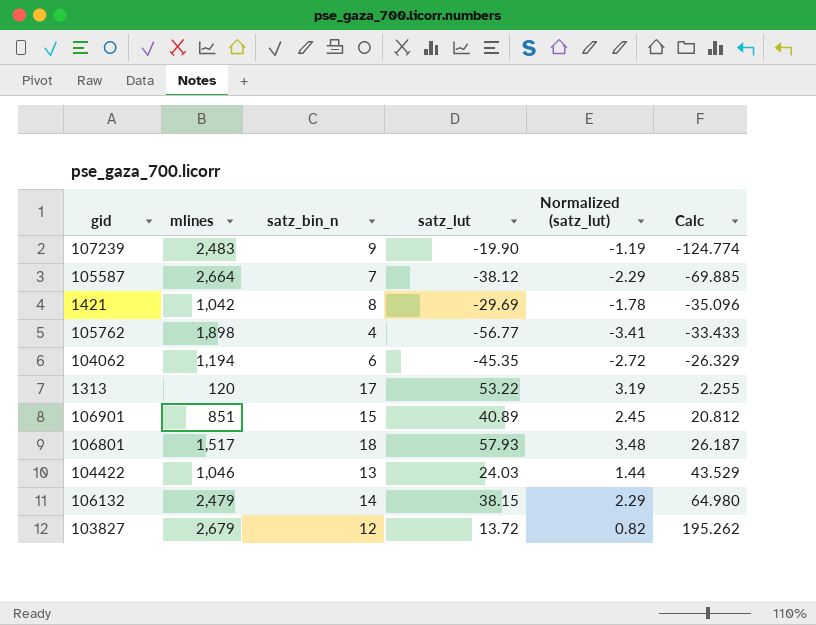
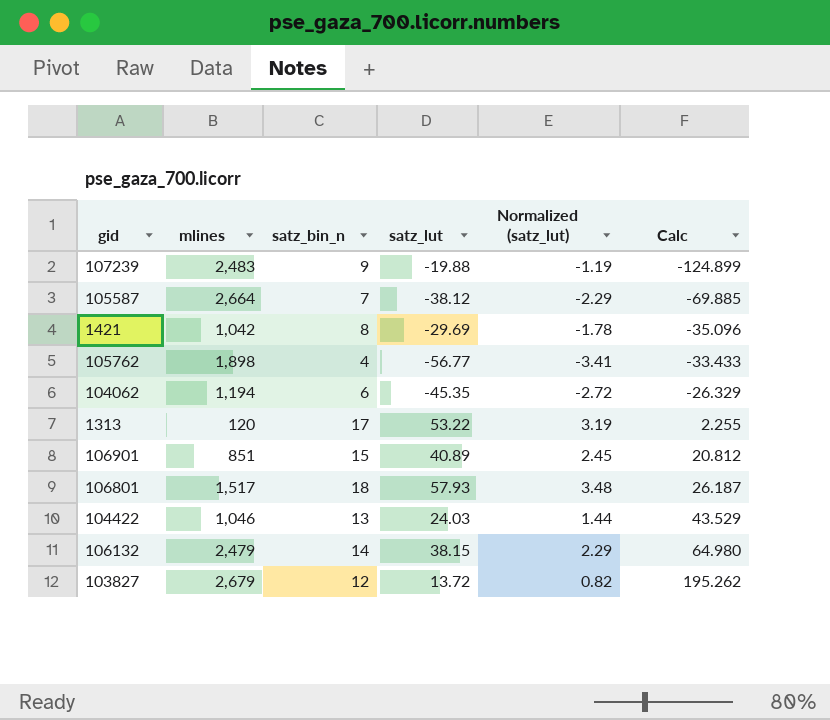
107239 | satz_lut: -19.90 -> -19.88
107239 | Calc: -124.774 -> -124.899

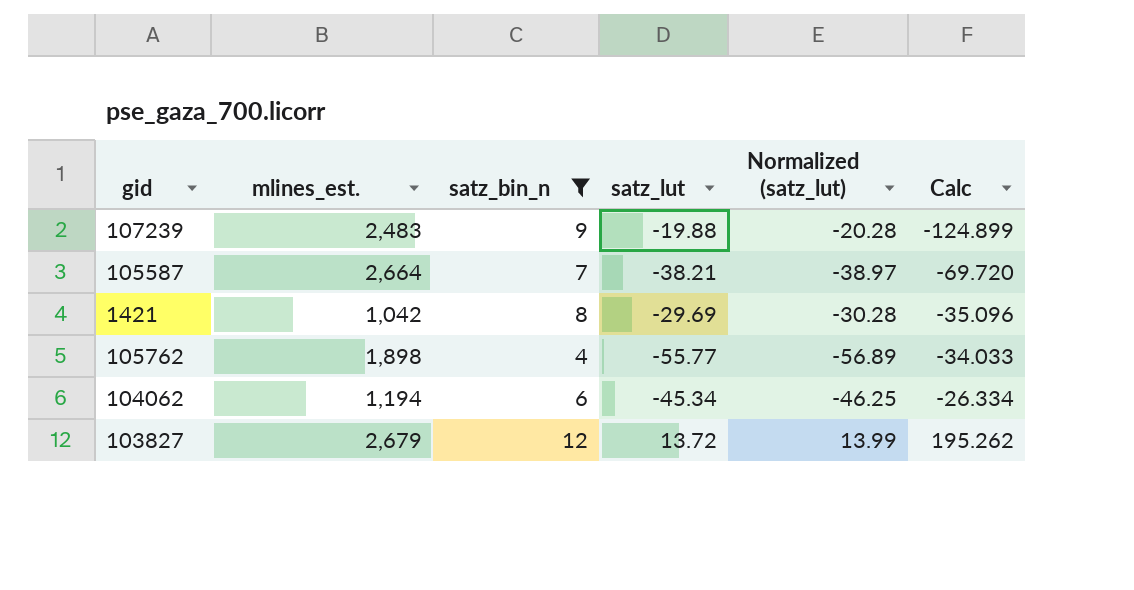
filter: none -> satz_bin_n <= 12
column name: mlines -> mlines_est.
column Normalized (satz_lut) | formula: [satz_lut] * 0.06 -> [satz_lut] * 1.02
105587 | satz_lut: -38.12 -> -38.21
105587 | Calc: -69.885 -> -69.720
105762 | satz_lut: -56.77 -> -55.77
105762 | Calc: -33.433 -> -34.033
104062 | satz_lut: -45.35 -> -45.34
104062 | Calc: -26.329 -> -26.334

